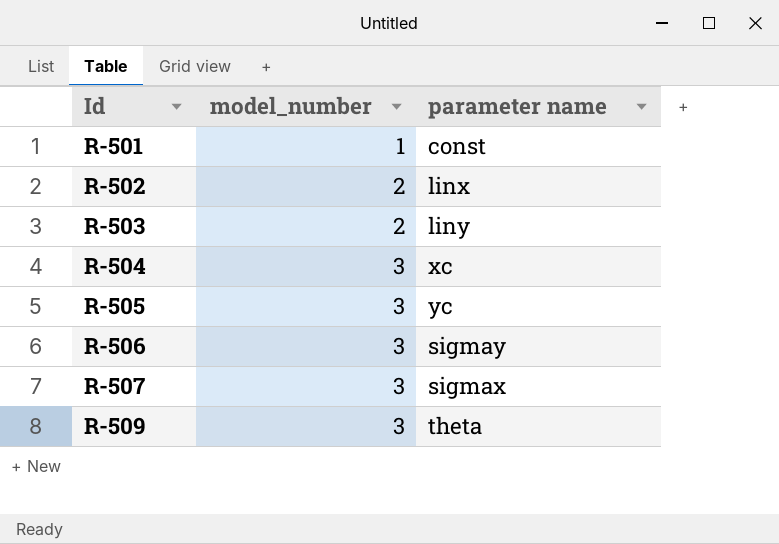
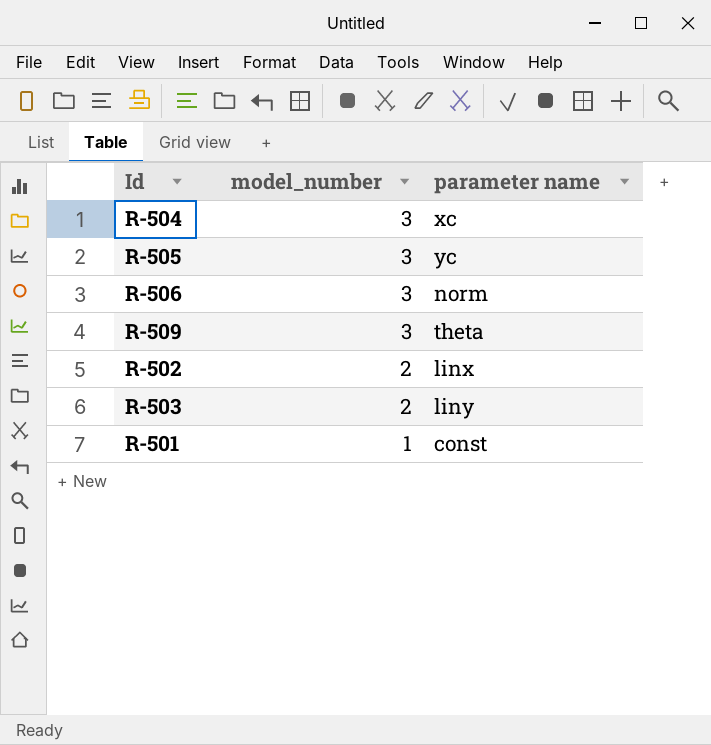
row order: Id ascending -> model_number descending
row R-507: 3 | sigmax -> none
R-506 | parameter name: sigmay -> norm

